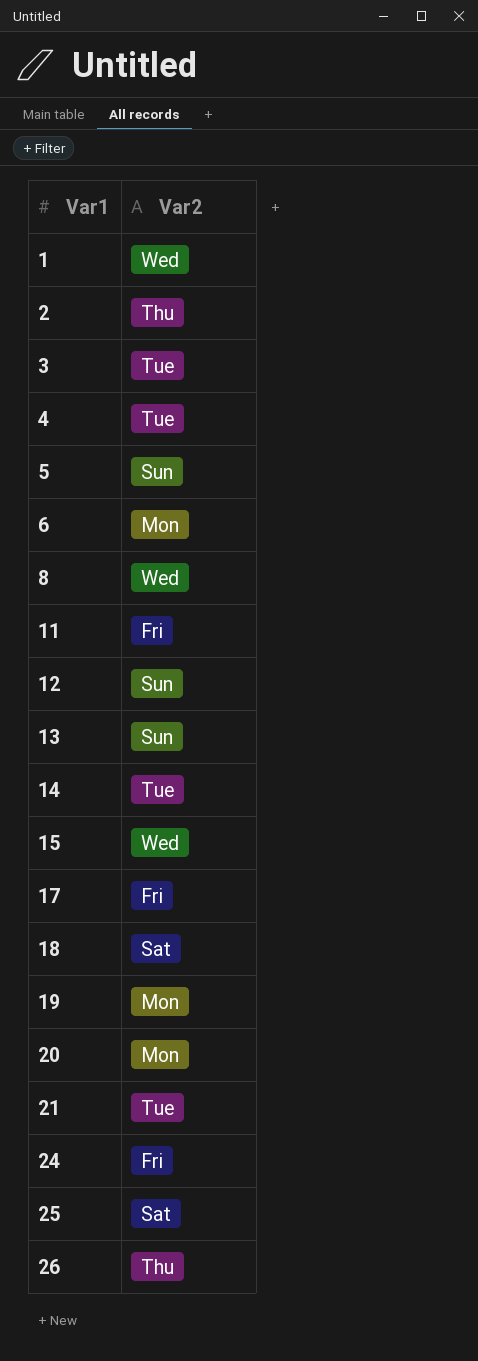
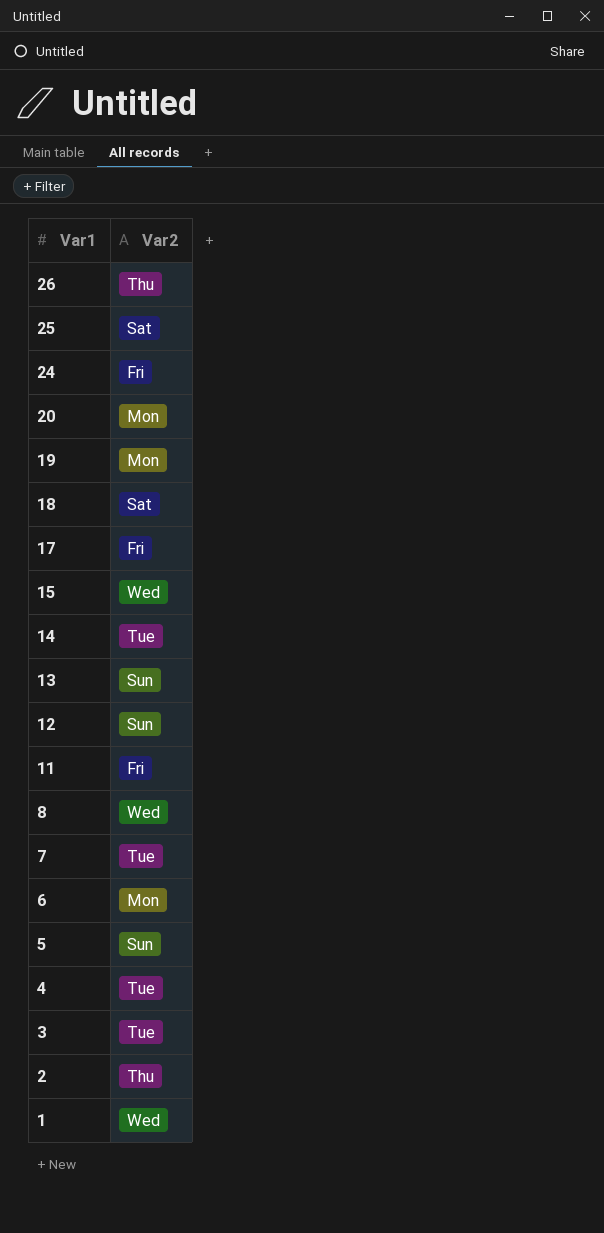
row order: Var1 ascending -> Var1 descending
row 21: Tue -> none
row 7: none -> Tue

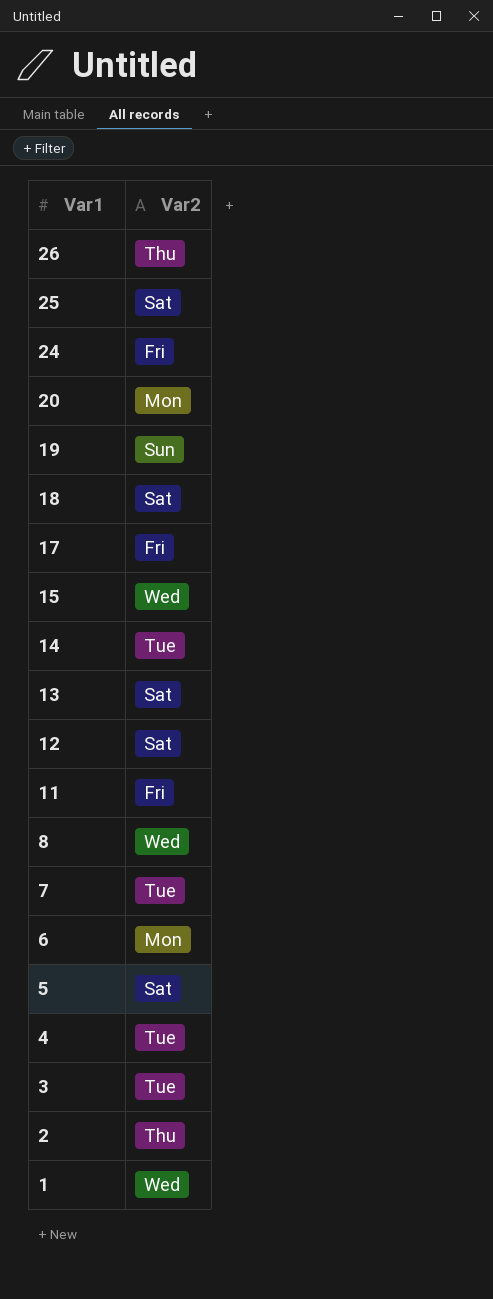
19 | Var2: Mon -> Sun
13 | Var2: Sun -> Sat
12 | Var2: Sun -> Sat
5 | Var2: Sun -> Sat

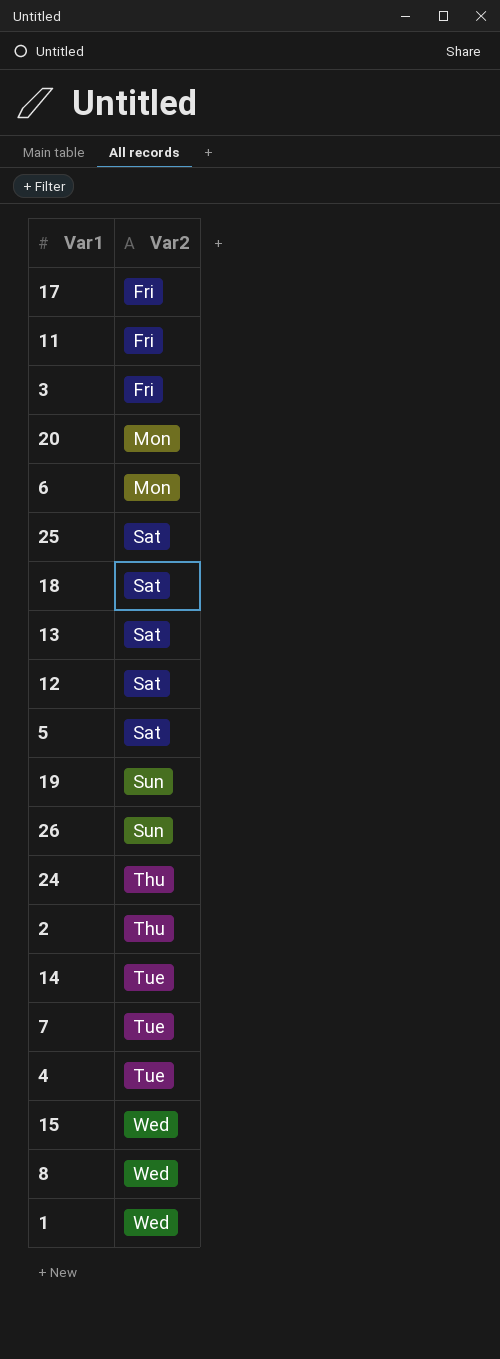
row order: Var1 descending -> Var2 ascending
3 | Var2: Tue -> Fri
26 | Var2: Thu -> Sun
24 | Var2: Fri -> Thu

